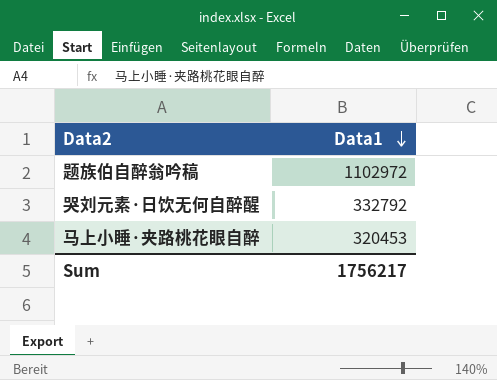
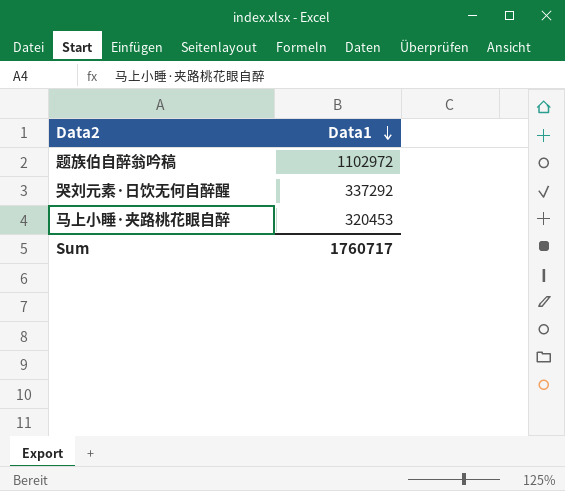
哭刘元素·日饮无何自醉醒 | Data1: 332792 -> 337292
Sum | Data1: 1756217 -> 1760717

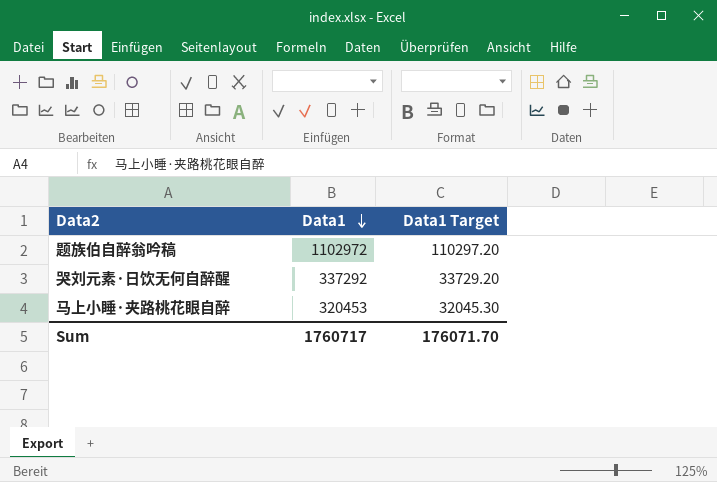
column Data1 Target | formula: none -> [Data1] * 0.1

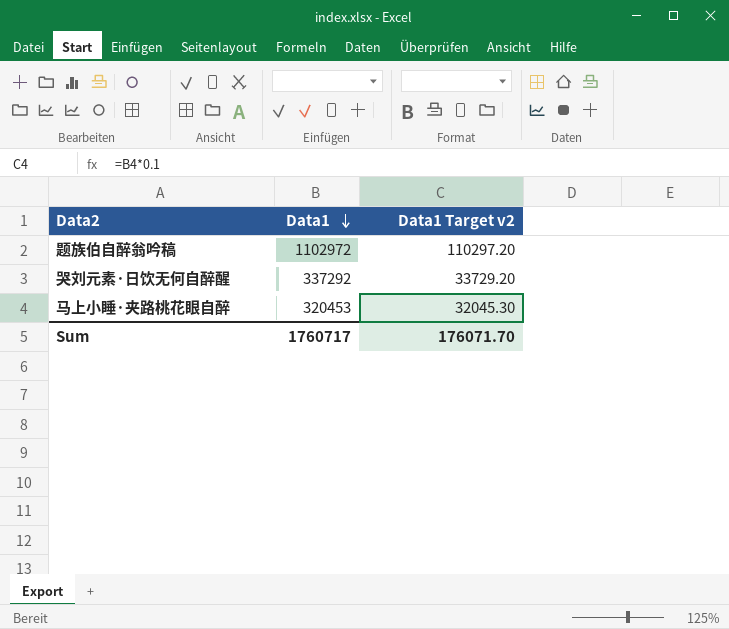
column name: Data1 Target -> Data1 Target v2

